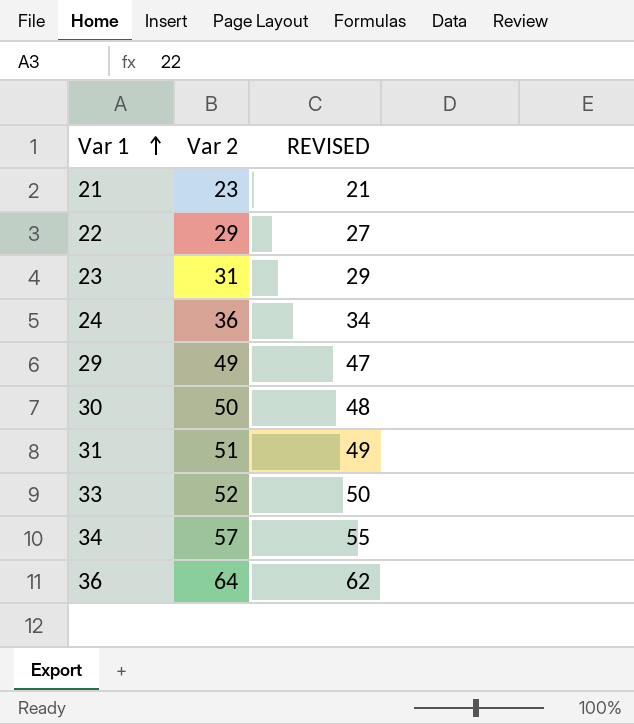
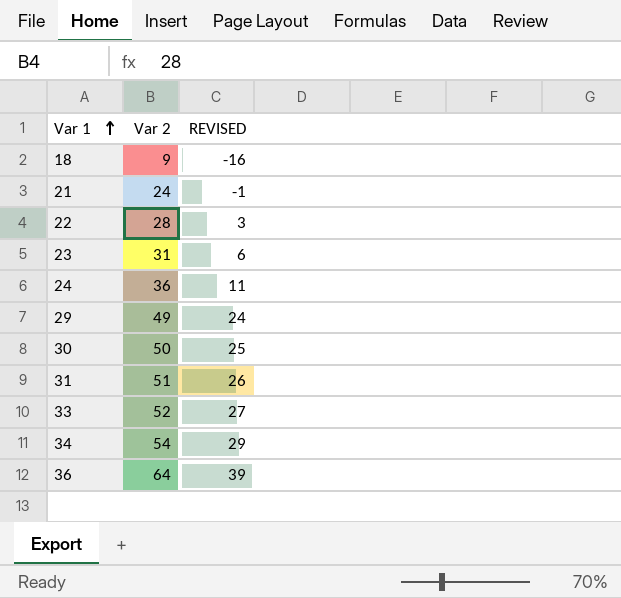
column REVISED | formula: [Var 2] - 2 -> [Var 2] - 25
row 18: none -> 9 | -16
21 | Var 2: 23 -> 24
22 | Var 2: 29 -> 28
34 | Var 2: 57 -> 54

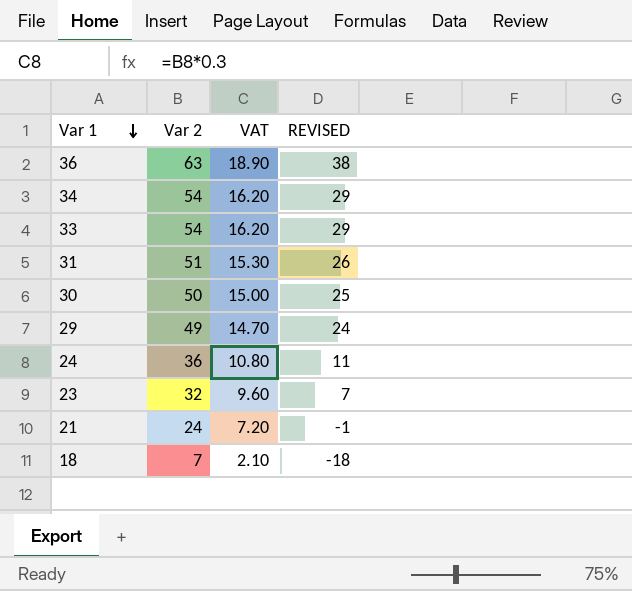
row order: Var 1 ascending -> Var 1 descending
column VAT | formula: none -> [Var 2] * 0.3
row 22: 28 | 3 -> none
36 | Var 2: 64 -> 63
36 | REVISED: 39 -> 38
33 | Var 2: 52 -> 54
33 | REVISED: 27 -> 29
23 | Var 2: 31 -> 32
23 | REVISED: 6 -> 7
18 | Var 2: 9 -> 7
18 | REVISED: -16 -> -18

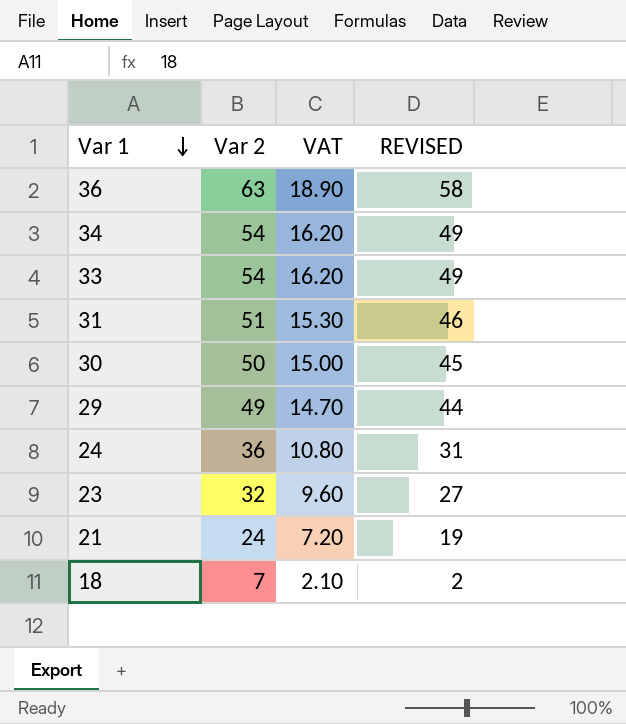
column REVISED | formula: [Var 2] - 25 -> [Var 2] - 5

